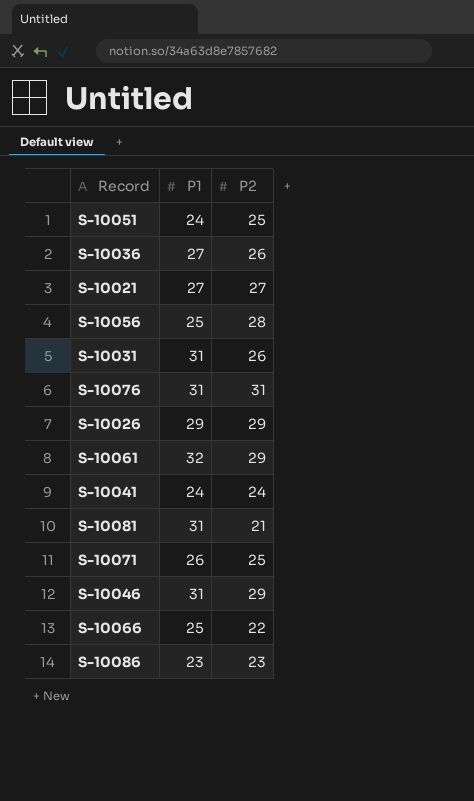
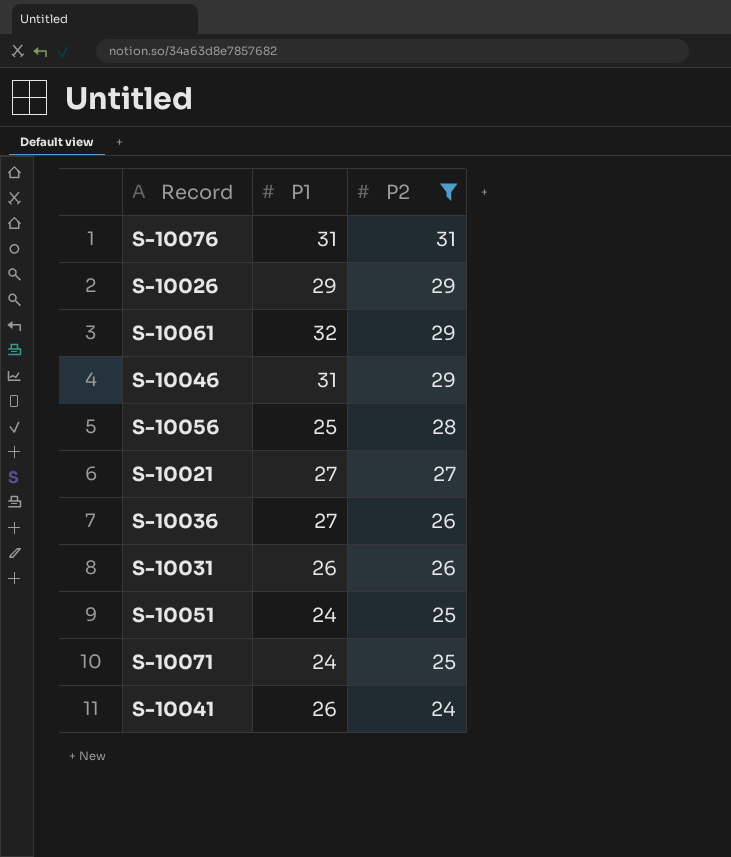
filter: none -> P2 >= 24
row order: none -> P2 descending
S-10031 | P1: 31 -> 26
S-10071 | P1: 26 -> 24
S-10041 | P1: 24 -> 26

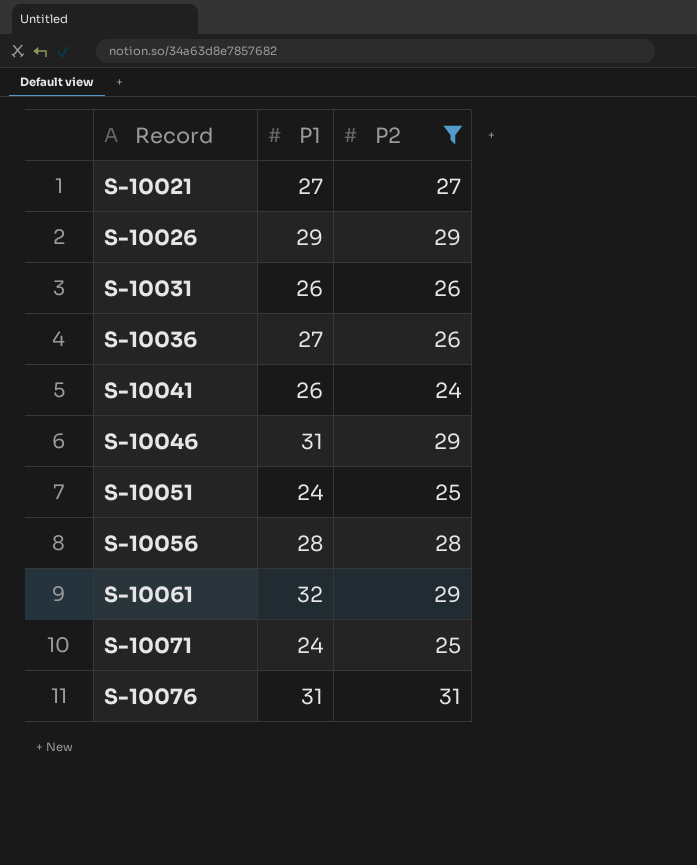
row order: P2 descending -> Record ascending
S-10056 | P1: 25 -> 28

